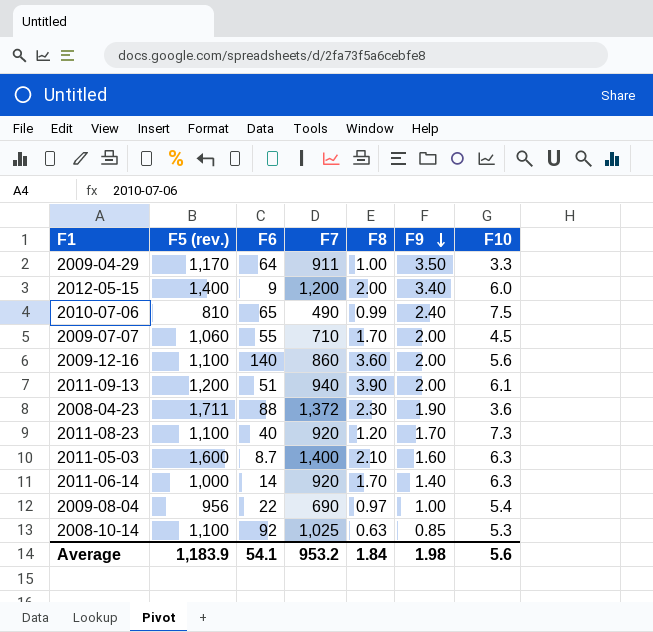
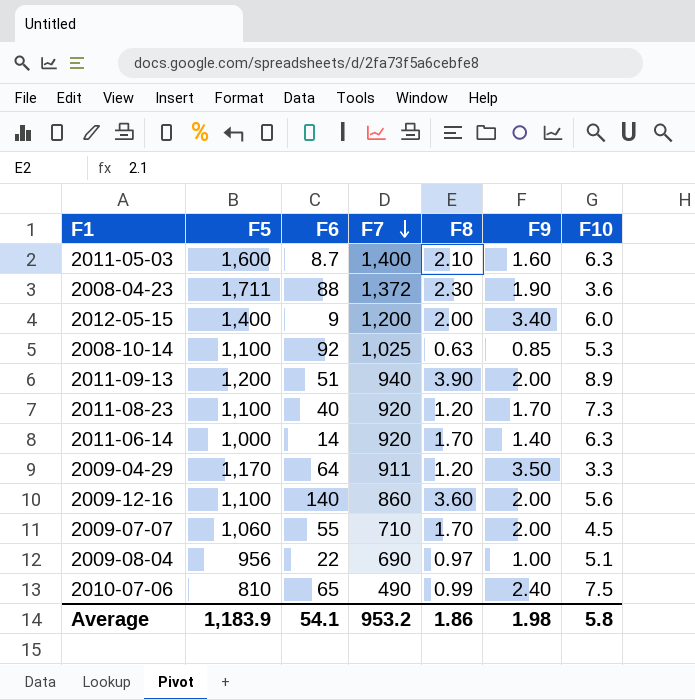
row order: F9 descending -> F7 descending
column name: F5 (rev.) -> F5
2011-09-13 | F10: 6.1 -> 8.9
2009-04-29 | F8: 1.00 -> 1.20
2009-08-04 | F10: 5.4 -> 5.1
Average | F8: 1.84 -> 1.86
Average | F10: 5.6 -> 5.8

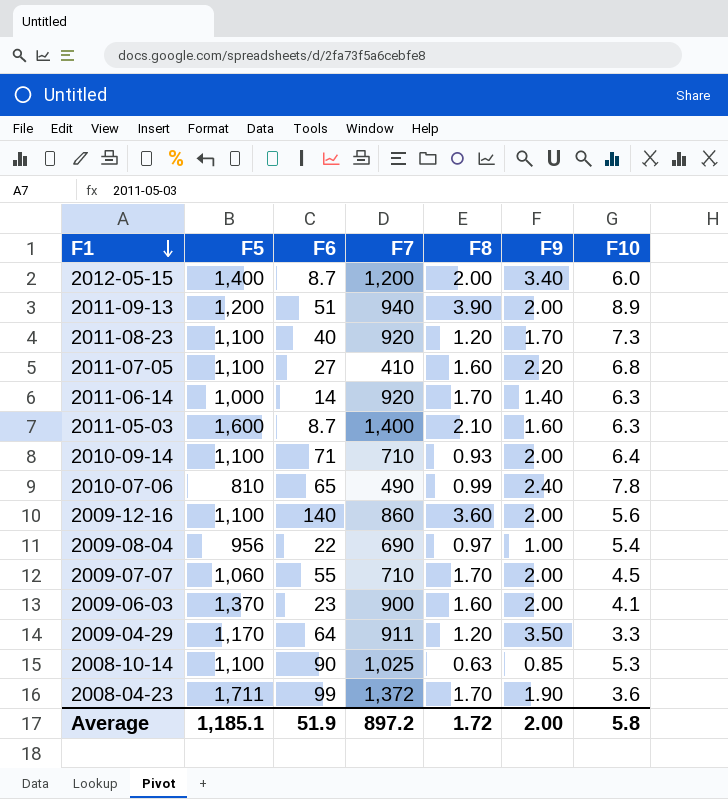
row order: F7 descending -> F1 descending
2012-05-15 | F6: 9 -> 8.7
row 2011-07-05: none -> 1,100 | 27 | 410 | 1.60 | 2.20 | 6.8
row 2010-09-14: none -> 1,100 | 71 | 710 | 0.93 | 2.00 | 6.4
2010-07-06 | F10: 7.5 -> 7.8
2009-08-04 | F10: 5.1 -> 5.4
row 2009-06-03: none -> 1,370 | 23 | 900 | 1.60 | 2.00 | 4.1
2008-10-14 | F6: 92 -> 90
2008-04-23 | F6: 88 -> 99
2008-04-23 | F8: 2.30 -> 1.70
Average | F5: 1,183.9 -> 1,185.1
Average | F6: 54.1 -> 51.9
Average | F7: 953.2 -> 897.2
Average | F8: 1.86 -> 1.72
Average | F9: 1.98 -> 2.00

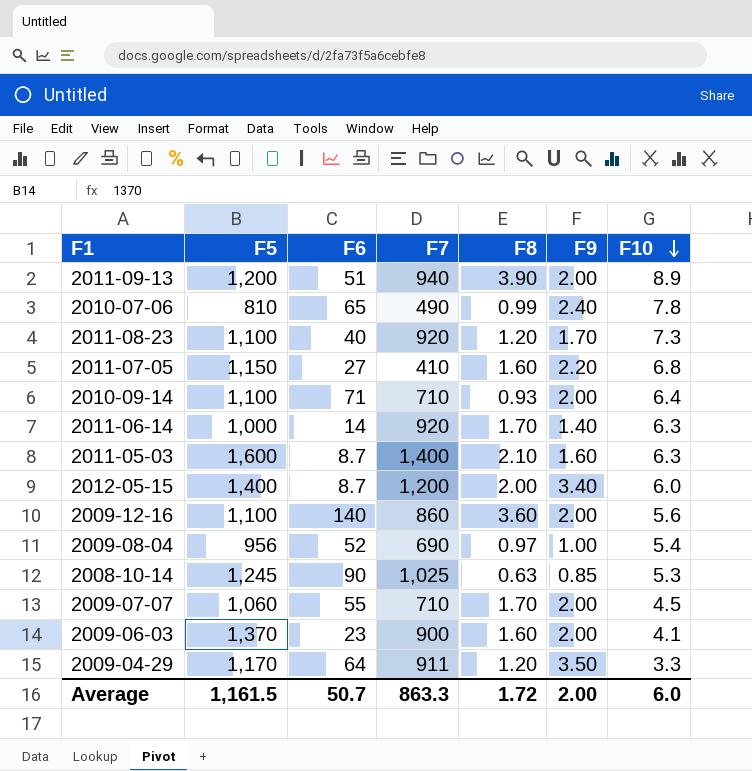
row order: F1 descending -> F10 descending
row 2008-04-23: 1,711 | 99 | 1,372 | 1.70 | 1.90 | 3.6 -> none
2011-07-05 | F5: 1,100 -> 1,150
2009-08-04 | F6: 22 -> 52
2008-10-14 | F5: 1,100 -> 1,245
Average | F5: 1,185.1 -> 1,161.5
Average | F6: 51.9 -> 50.7
Average | F7: 897.2 -> 863.3
Average | F10: 5.8 -> 6.0

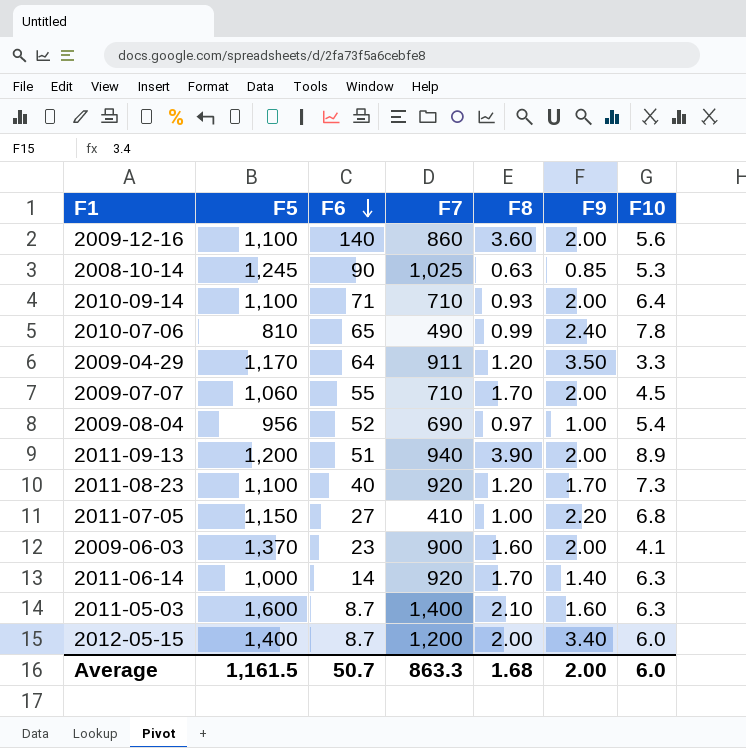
row order: F10 descending -> F6 descending
2011-07-05 | F8: 1.60 -> 1.00
Average | F8: 1.72 -> 1.68

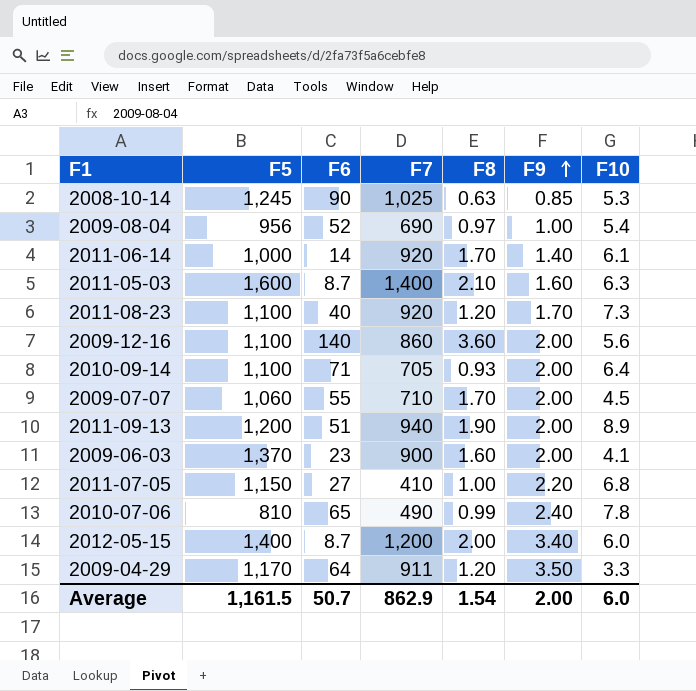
row order: F6 descending -> F9 ascending
2011-06-14 | F10: 6.3 -> 6.1
2010-09-14 | F7: 710 -> 705
2011-09-13 | F8: 3.90 -> 1.90
Average | F7: 863.3 -> 862.9
Average | F8: 1.68 -> 1.54

